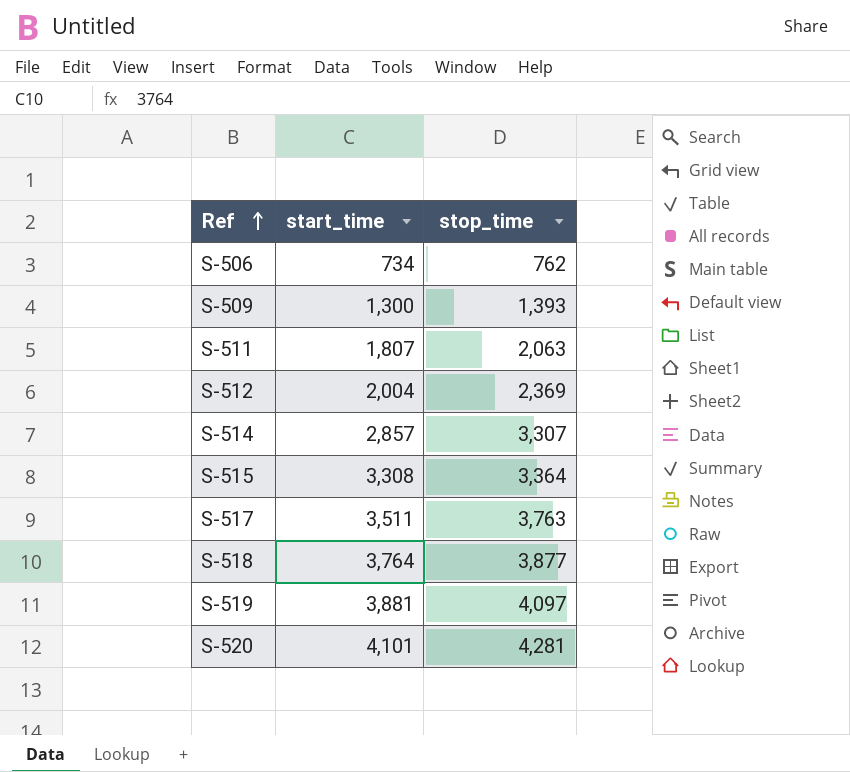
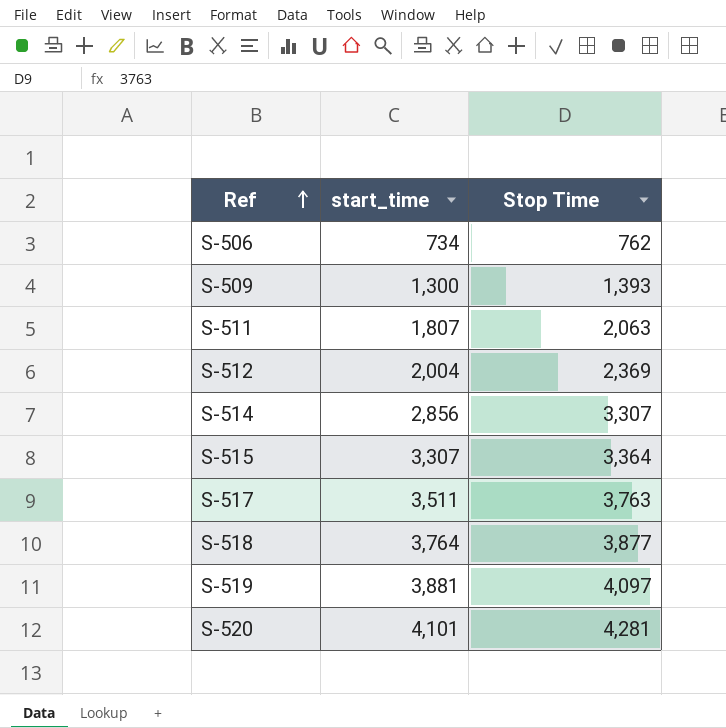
column name: stop_time -> Stop Time
S-514 | start_time: 2,857 -> 2,856
S-515 | start_time: 3,308 -> 3,307

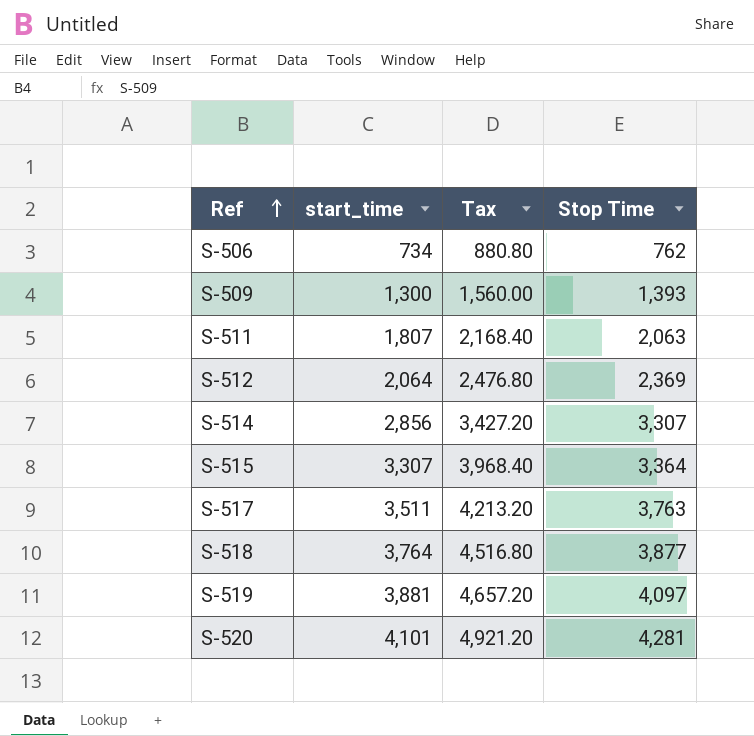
column Tax | formula: none -> [start_time] * 1.2
S-512 | start_time: 2,004 -> 2,064

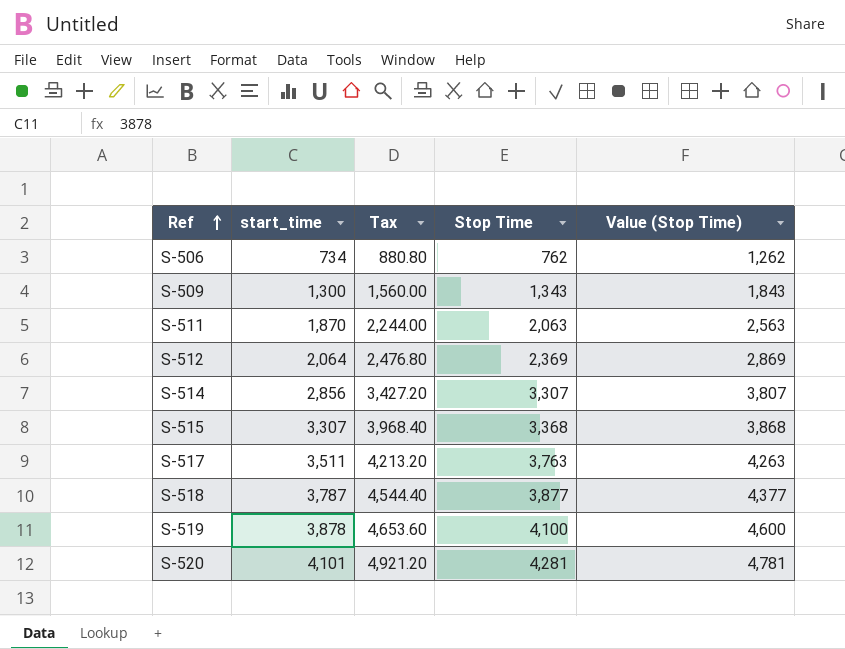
column Value (Stop Time) | formula: none -> [Stop Time] + 500
S-509 | Stop Time: 1,393 -> 1,343
S-511 | start_time: 1,807 -> 1,870
S-511 | Tax: 2,168.40 -> 2,244.00
S-515 | Stop Time: 3,364 -> 3,368
S-518 | start_time: 3,764 -> 3,787
S-518 | Tax: 4,516.80 -> 4,544.40
S-519 | start_time: 3,881 -> 3,878
S-519 | Tax: 4,657.20 -> 4,653.60
S-519 | Stop Time: 4,097 -> 4,100

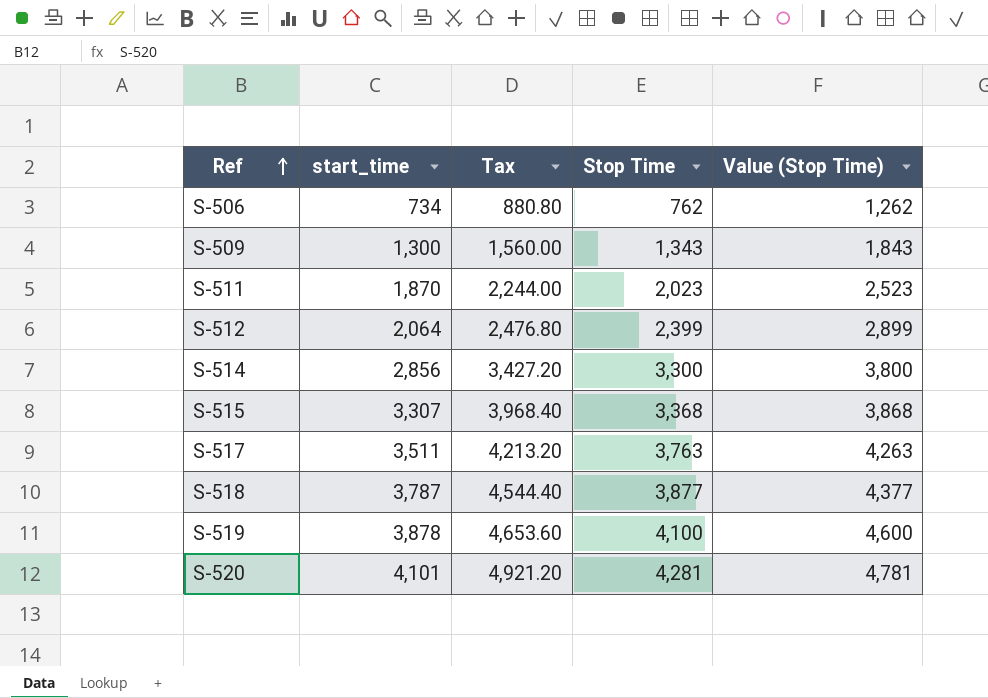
S-511 | Stop Time: 2,063 -> 2,023
S-511 | Value (Stop Time): 2,563 -> 2,523
S-512 | Stop Time: 2,369 -> 2,399
S-512 | Value (Stop Time): 2,869 -> 2,899
S-514 | Stop Time: 3,307 -> 3,300
S-514 | Value (Stop Time): 3,807 -> 3,800

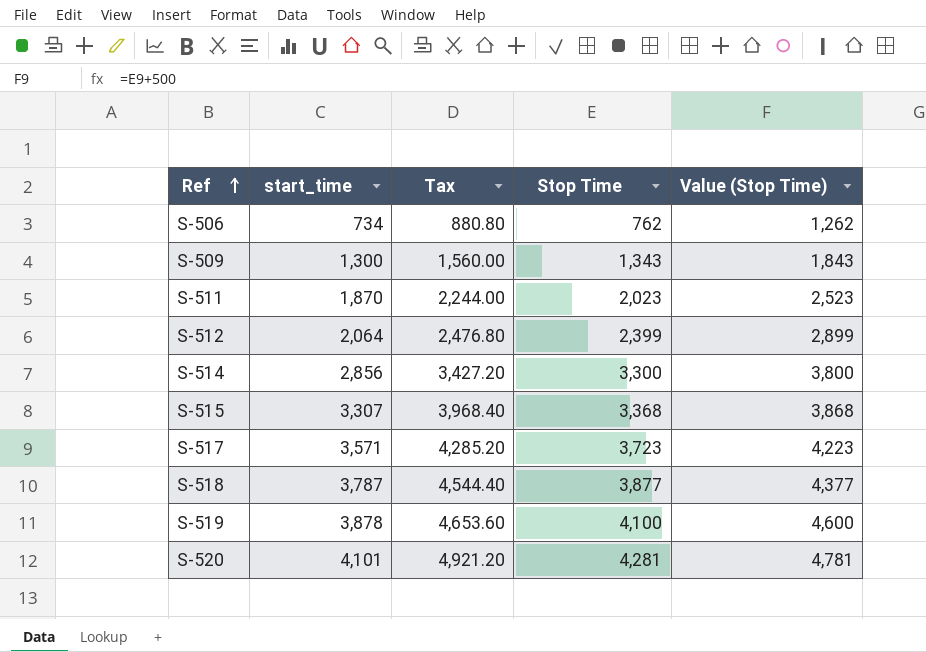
S-517 | start_time: 3,511 -> 3,571
S-517 | Tax: 4,213.20 -> 4,285.20
S-517 | Stop Time: 3,763 -> 3,723
S-517 | Value (Stop Time): 4,263 -> 4,223

